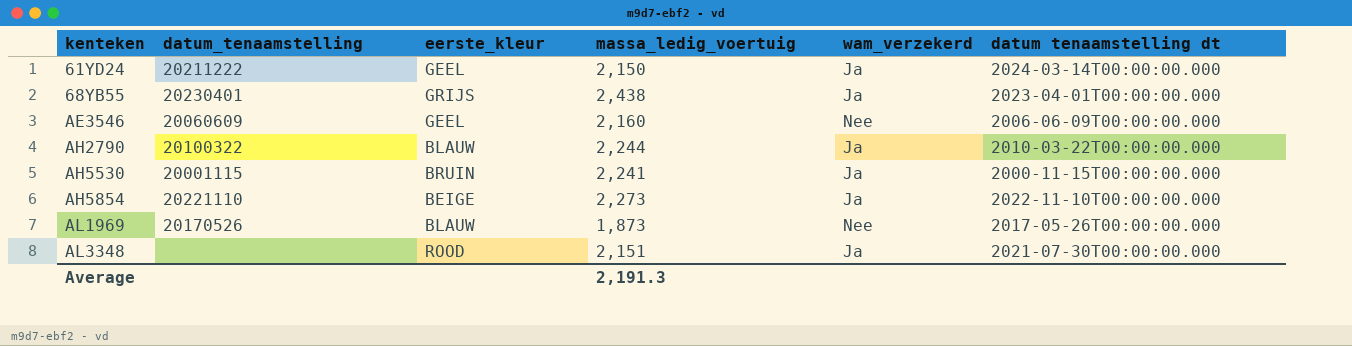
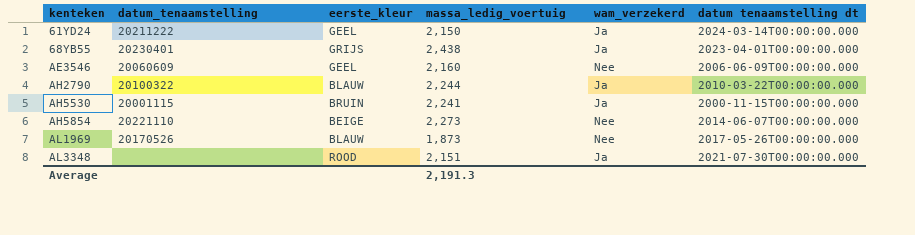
AH5854 | wam_verzekerd: Ja -> Nee
AH5854 | datum tenaamstelling dt: 2022-11-10T00:00:00.000 -> 2014-06-07T00:00:00.000

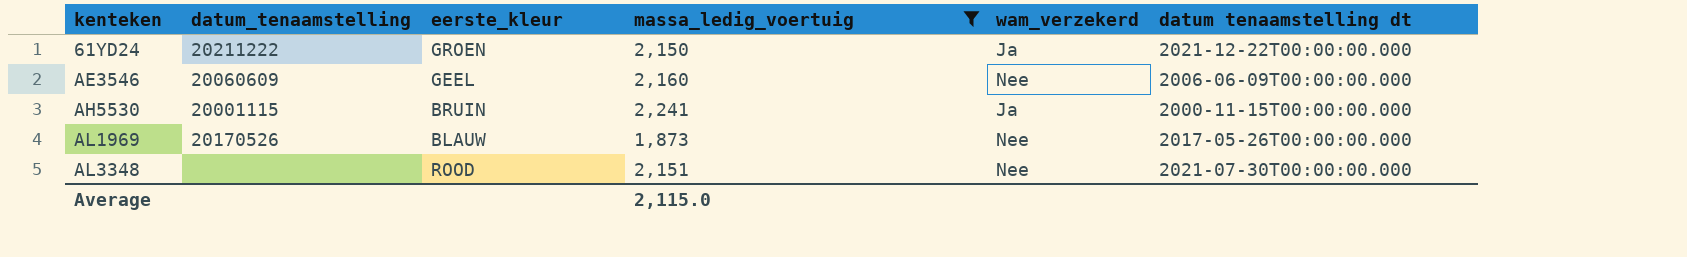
filter: none -> massa_ledig_voertuig <= 2,241
61YD24 | eerste_kleur: GEEL -> GROEN
61YD24 | datum tenaamstelling dt: 2024-03-14T00:00:00.000 -> 2021-12-22T00:00:00.000
AL3348 | wam_verzekerd: Ja -> Nee
Average | massa_ledig_voertuig: 2,191.3 -> 2,115.0

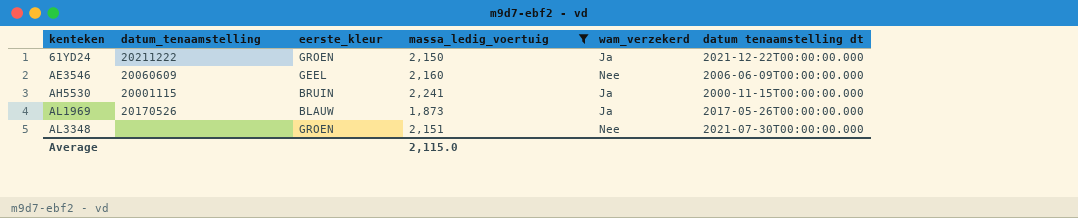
AL1969 | wam_verzekerd: Nee -> Ja
AL3348 | eerste_kleur: ROOD -> GROEN

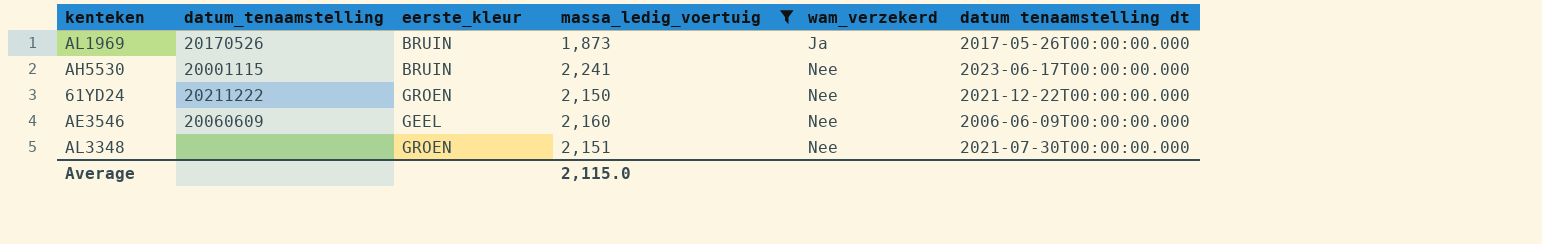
row order: kenteken ascending -> wam_verzekerd ascending
AL1969 | eerste_kleur: BLAUW -> BRUIN
AH5530 | wam_verzekerd: Ja -> Nee
AH5530 | datum tenaamstelling dt: 2000-11-15T00:00:00.000 -> 2023-06-17T00:00:00.000
61YD24 | wam_verzekerd: Ja -> Nee

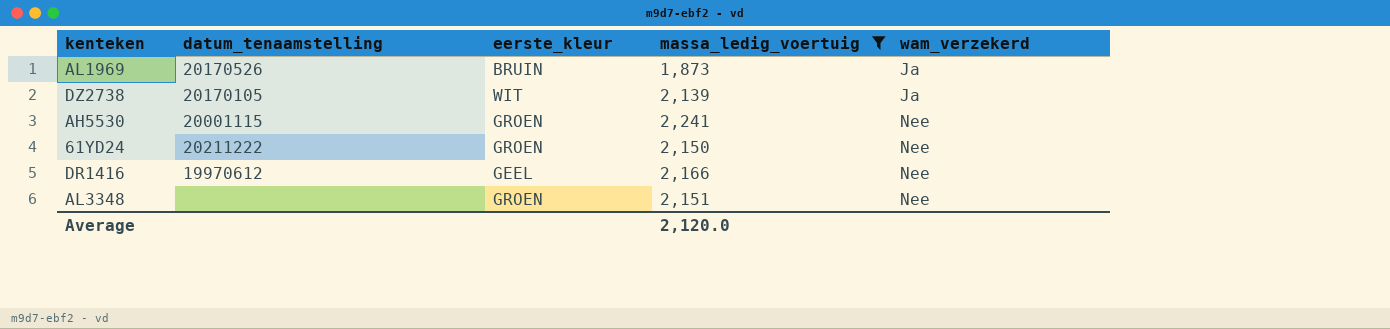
column datum tenaamstelling dt | position: 6 -> none
row AE3546: 20060609 | GEEL | 2,160 | Nee | 2006-06-09T00:00:00.000 -> none
row DZ2738: none -> 20170105 | WIT | 2,139 | Ja
AH5530 | eerste_kleur: BRUIN -> GROEN
row DR1416: none -> 19970612 | GEEL | 2,166 | Nee
Average | massa_ledig_voertuig: 2,115.0 -> 2,120.0

